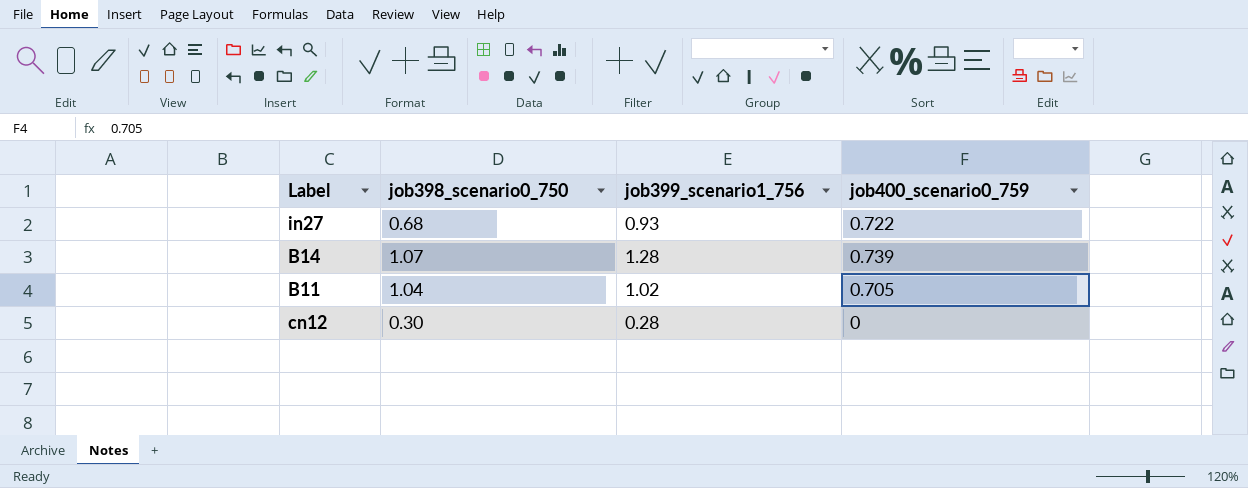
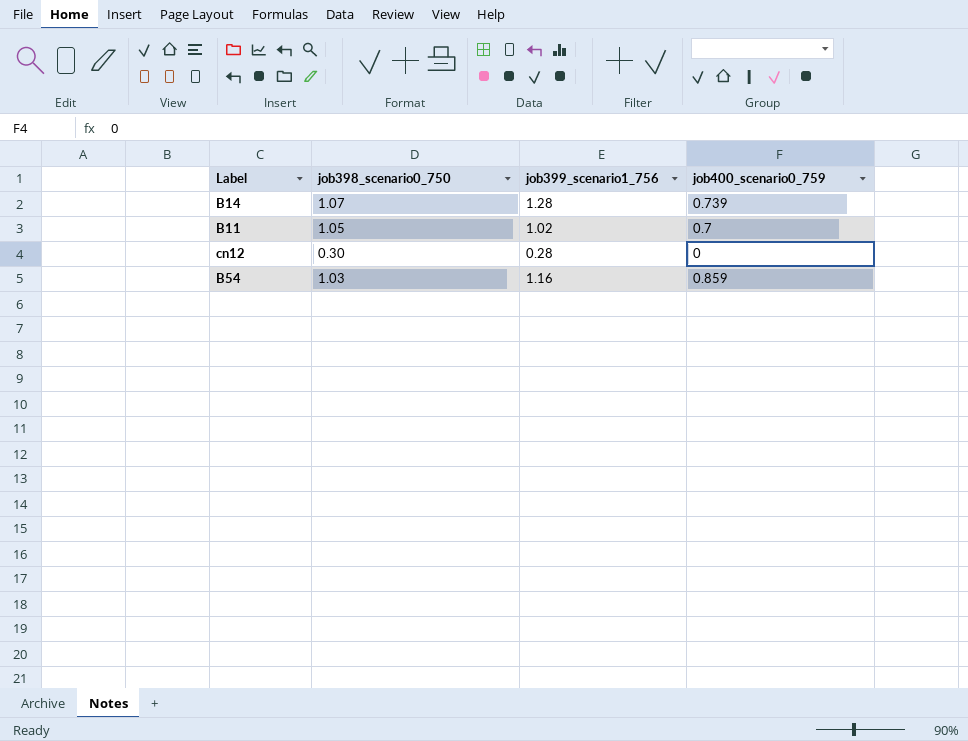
row in27: 0.68 | 0.93 | 0.722 -> none
B11 | job398_scenario0_750: 1.04 -> 1.05
B11 | job400_scenario0_759: 0.705 -> 0.7
row B54: none -> 1.03 | 1.16 | 0.859

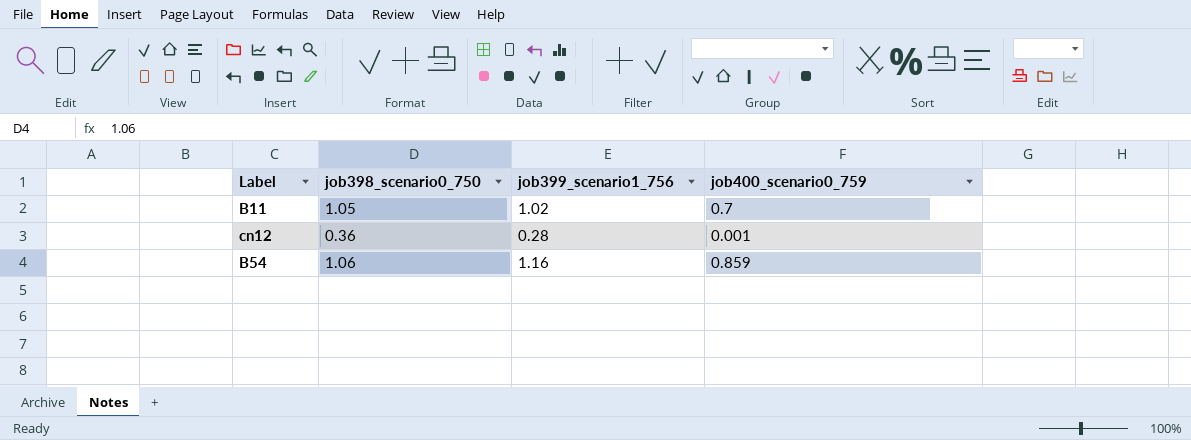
row B14: 1.07 | 1.28 | 0.739 -> none
cn12 | job398_scenario0_750: 0.30 -> 0.36
cn12 | job400_scenario0_759: 0 -> 0.001
B54 | job398_scenario0_750: 1.03 -> 1.06

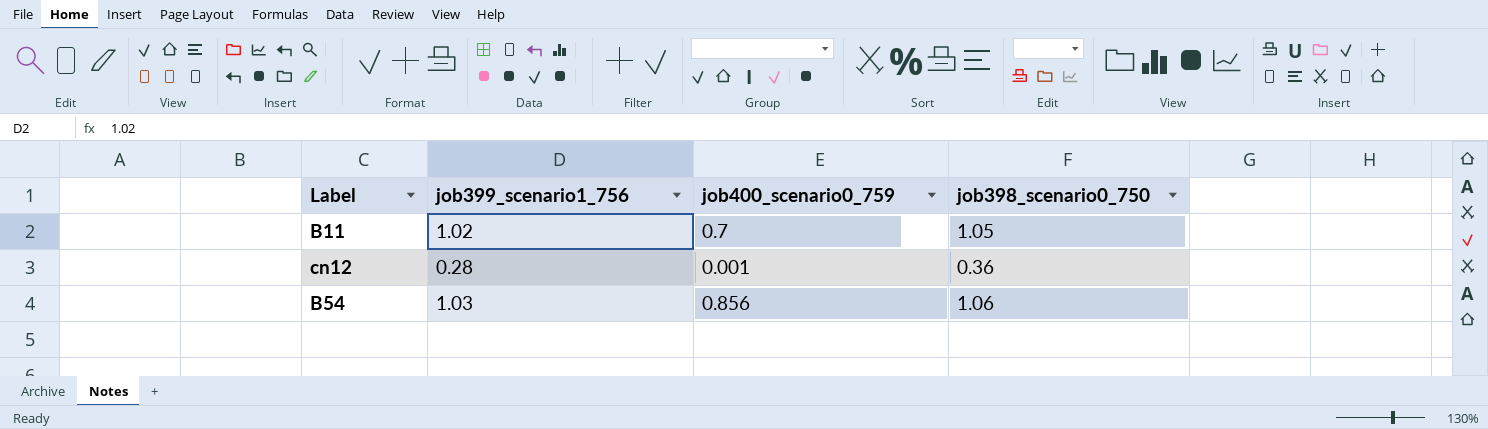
column job398_scenario0_750 | position: 2 -> 4
B54 | job399_scenario1_756: 1.16 -> 1.03
B54 | job400_scenario0_759: 0.859 -> 0.856

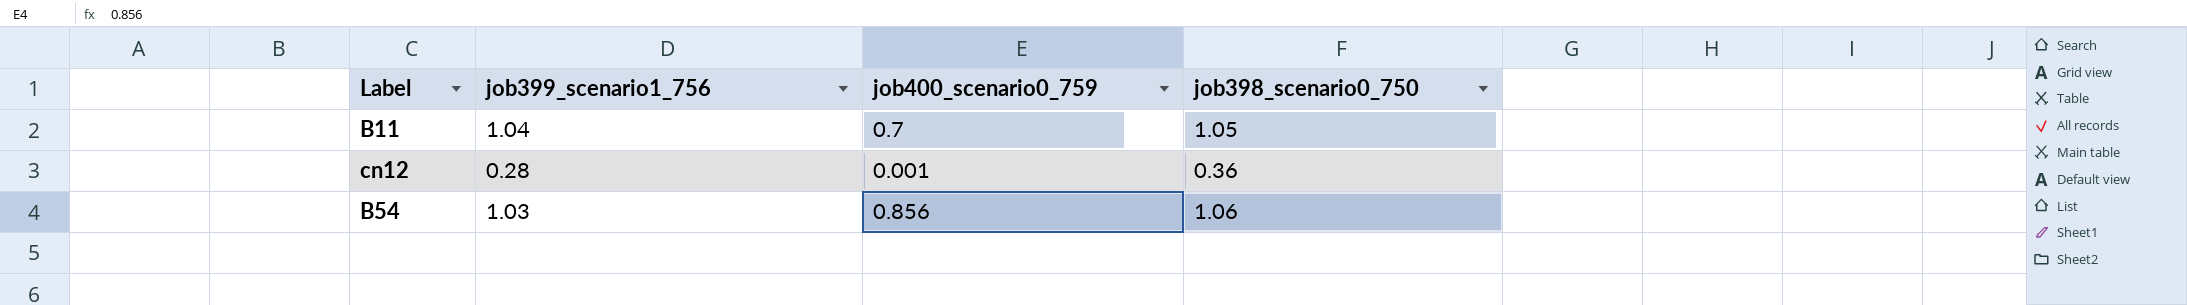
B11 | job399_scenario1_756: 1.02 -> 1.04

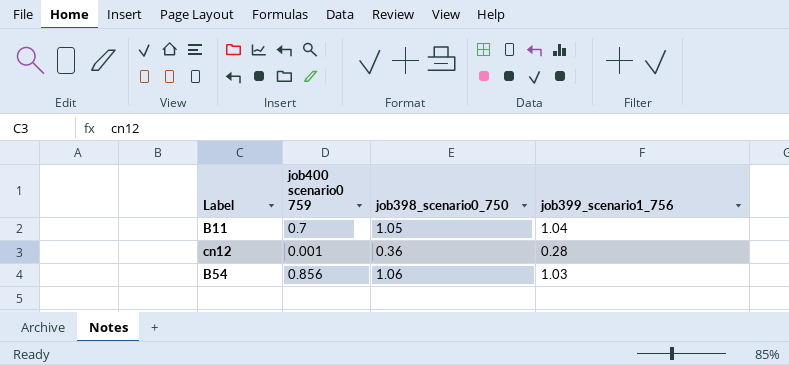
column name: job400_scenario0_759 -> job400 scenario0 759
column job399_scenario1_756 | position: 2 -> 4

